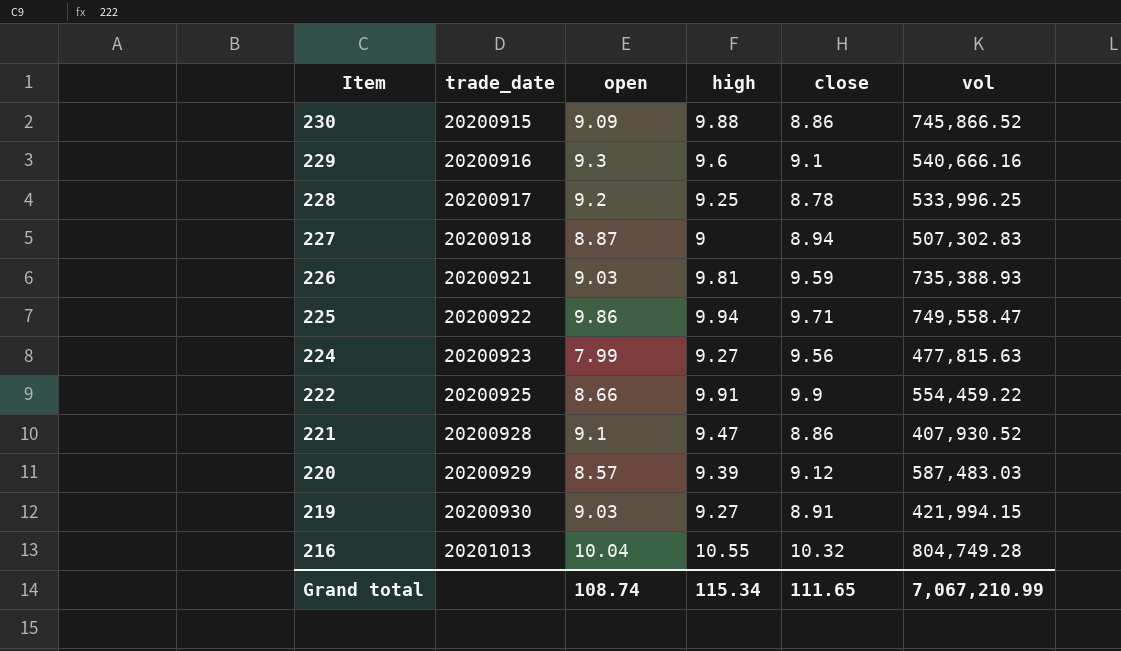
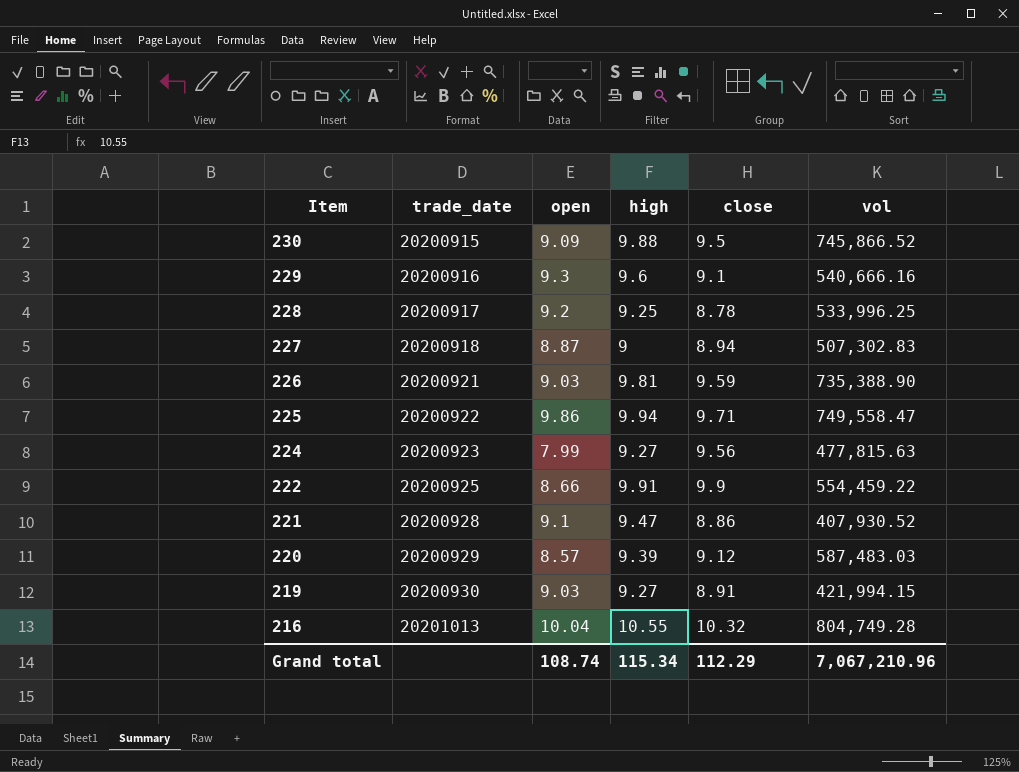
230 | close: 8.86 -> 9.5
226 | vol: 735,388.93 -> 735,388.90
Grand total | close: 111.65 -> 112.29
Grand total | vol: 7,067,210.99 -> 7,067,210.96

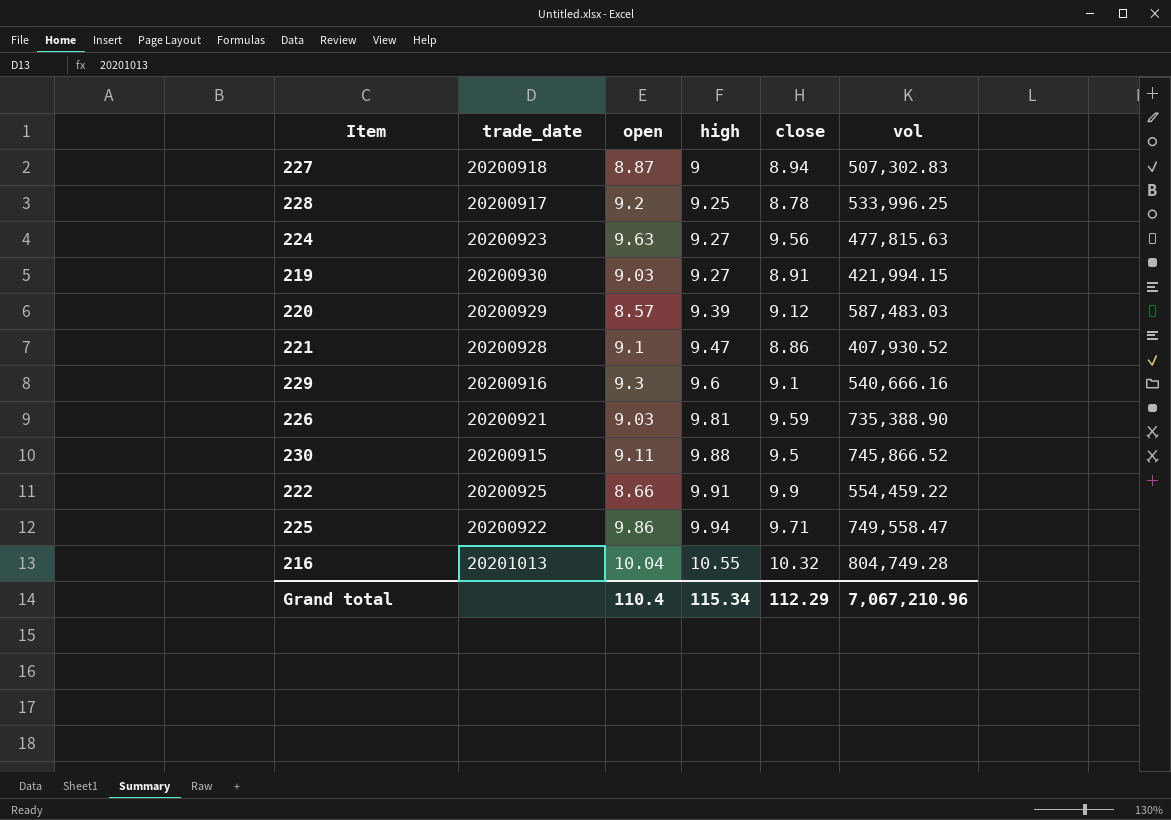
row order: Item descending -> high ascending
224 | open: 7.99 -> 9.63
230 | open: 9.09 -> 9.11
Grand total | open: 108.74 -> 110.4

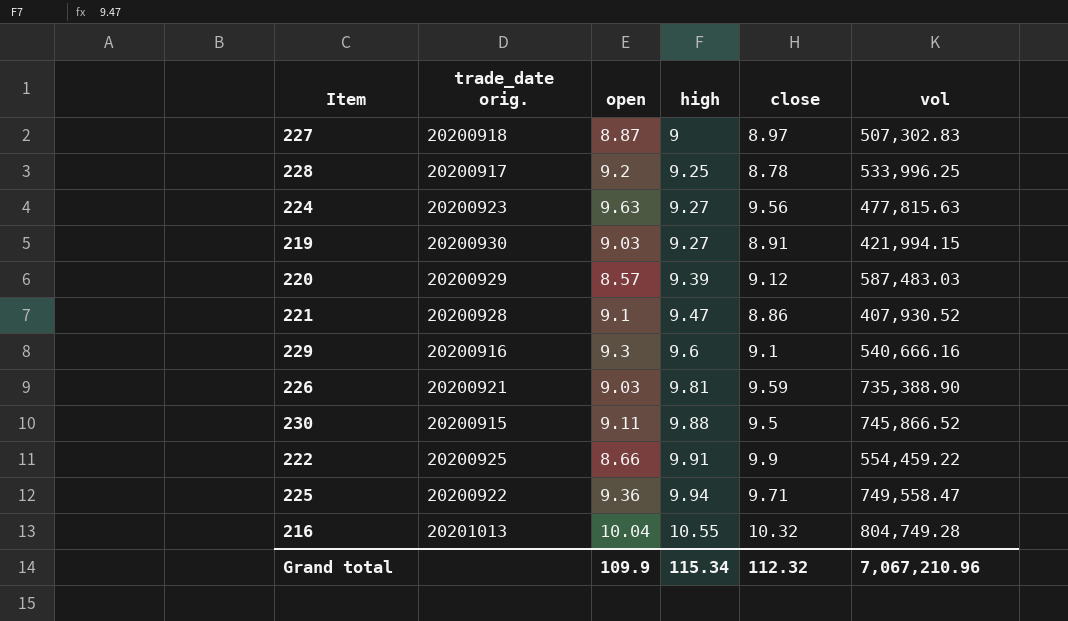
column name: trade_date -> trade_date orig.
227 | close: 8.94 -> 8.97
225 | open: 9.86 -> 9.36
Grand total | open: 110.4 -> 109.9
Grand total | close: 112.29 -> 112.32

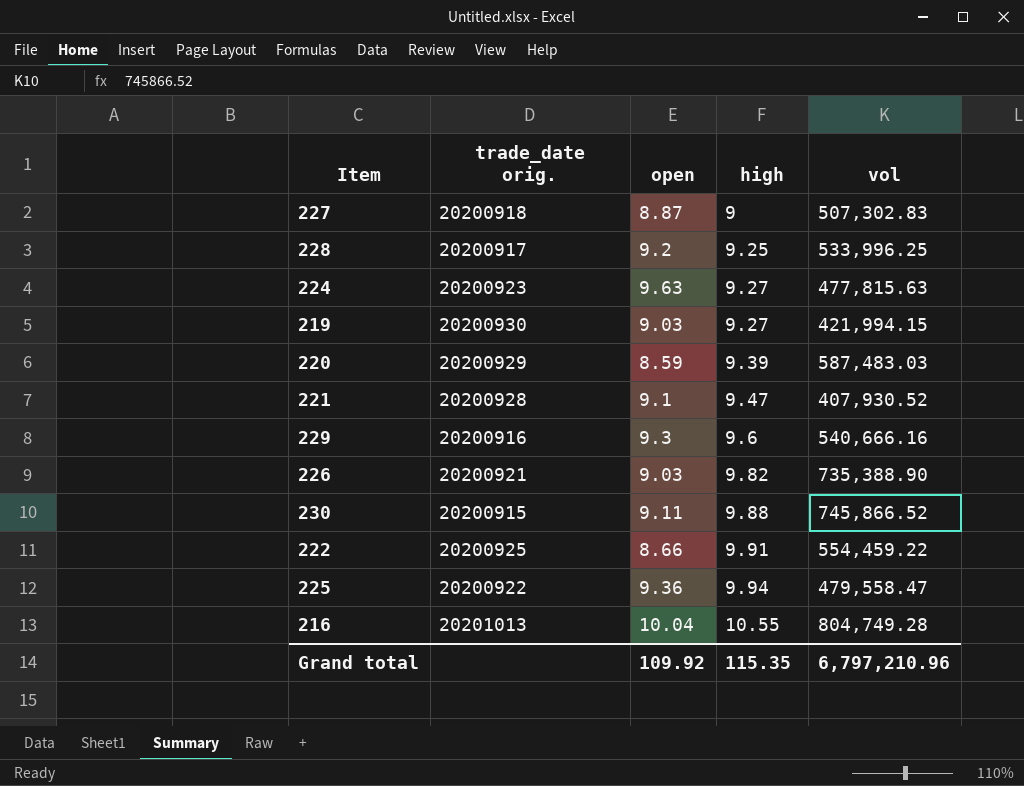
column close | position: 5 -> none
220 | open: 8.57 -> 8.59
226 | high: 9.81 -> 9.82
225 | vol: 749,558.47 -> 479,558.47
Grand total | open: 109.9 -> 109.92
Grand total | high: 115.34 -> 115.35
Grand total | vol: 7,067,210.96 -> 6,797,210.96

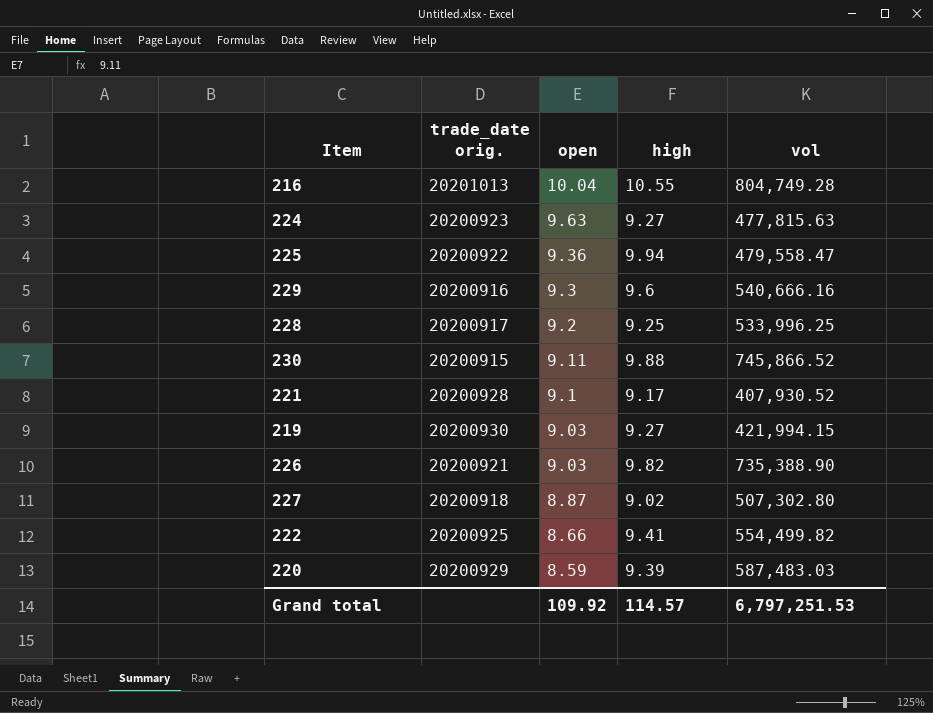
row order: high ascending -> open descending
221 | high: 9.47 -> 9.17
227 | high: 9 -> 9.02
227 | vol: 507,302.83 -> 507,302.80
222 | high: 9.91 -> 9.41
222 | vol: 554,459.22 -> 554,499.82
Grand total | high: 115.35 -> 114.57
Grand total | vol: 6,797,210.96 -> 6,797,251.53

